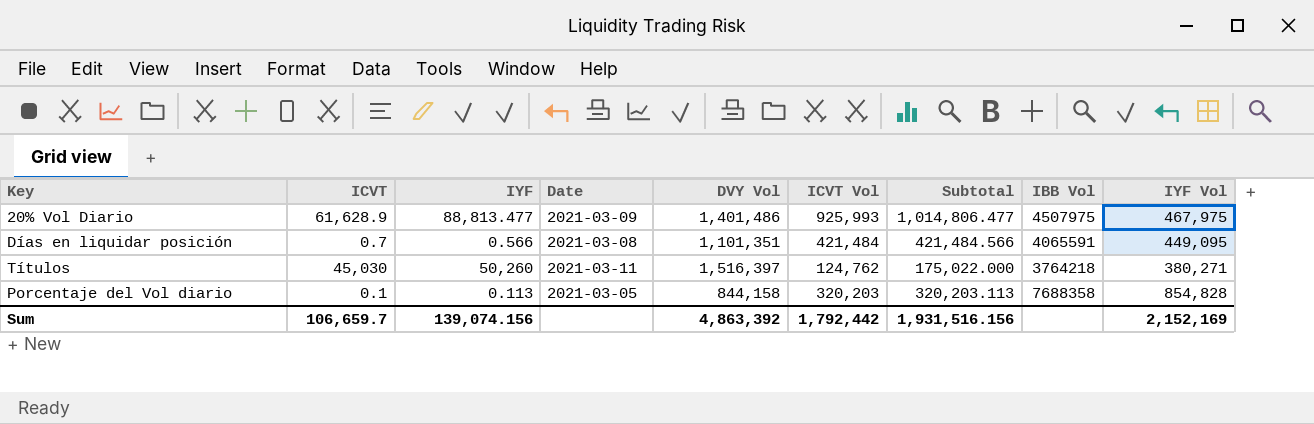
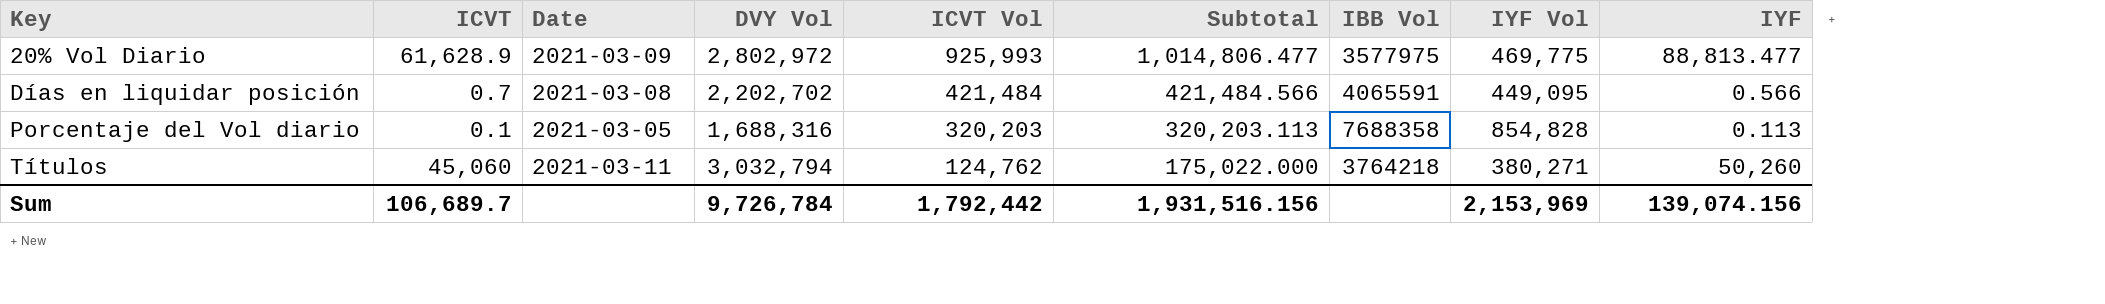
row order: none -> Key ascending
column IYF | position: 3 -> 9
20% Vol Diario | DVY Vol: 1,401,486 -> 2,802,972
20% Vol Diario | IBB Vol: 4507975 -> 3577975
20% Vol Diario | IYF Vol: 467,975 -> 469,775
Días en liquidar posición | DVY Vol: 1,101,351 -> 2,202,702
Porcentaje del Vol diario | DVY Vol: 844,158 -> 1,688,316
Títulos | ICVT: 45,030 -> 45,060
Títulos | DVY Vol: 1,516,397 -> 3,032,794
Sum | ICVT: 106,659.7 -> 106,689.7
Sum | DVY Vol: 4,863,392 -> 9,726,784
Sum | IYF Vol: 2,152,169 -> 2,153,969

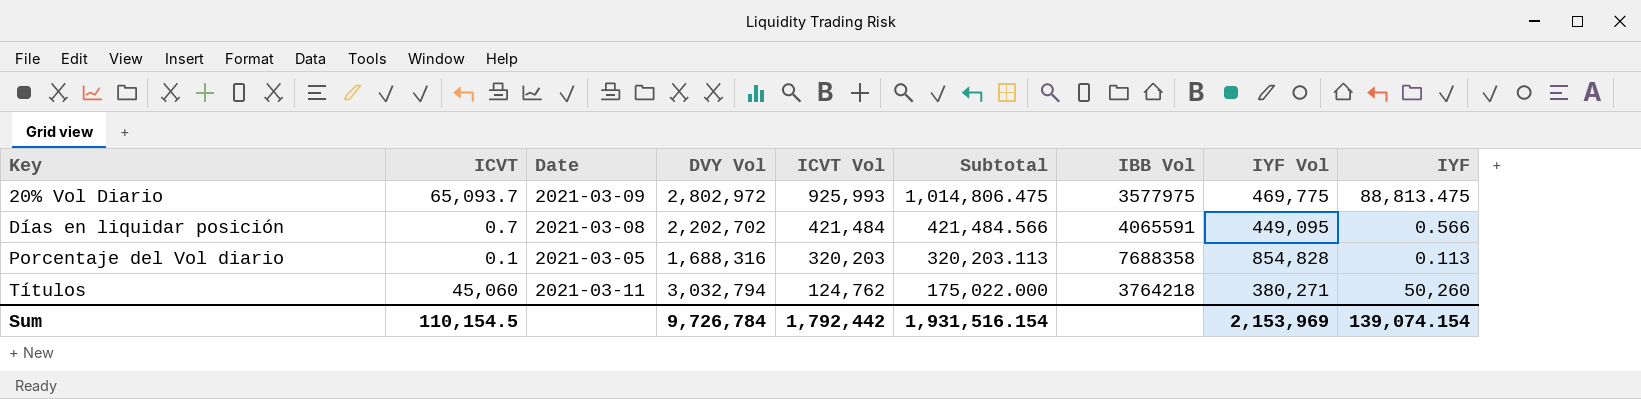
20% Vol Diario | ICVT: 61,628.9 -> 65,093.7
20% Vol Diario | Subtotal: 1,014,806.477 -> 1,014,806.475
20% Vol Diario | IYF: 88,813.477 -> 88,813.475
Sum | ICVT: 106,689.7 -> 110,154.5
Sum | Subtotal: 1,931,516.156 -> 1,931,516.154
Sum | IYF: 139,074.156 -> 139,074.154

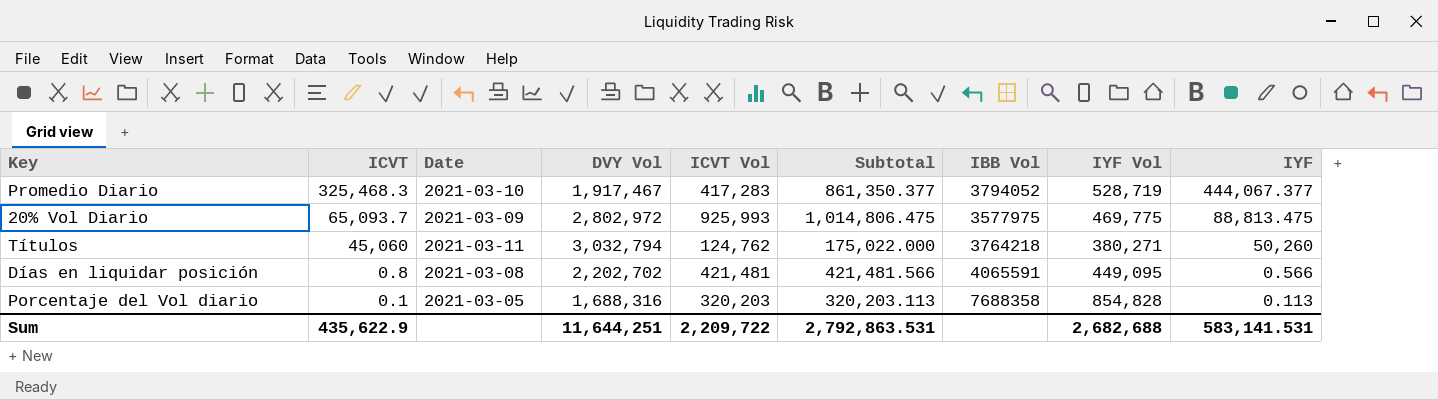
row order: Key ascending -> ICVT descending
row Promedio Diario: none -> 325,468.3 | 2021-03-10 | 1,917,467 | 417,283 | 861,350.377 | 3794052 | 528,719 | 444,067.377
Días en liquidar posición | ICVT: 0.7 -> 0.8
Días en liquidar posición | ICVT Vol: 421,484 -> 421,481
Días en liquidar posición | Subtotal: 421,484.566 -> 421,481.566
Sum | ICVT: 110,154.5 -> 435,622.9
Sum | DVY Vol: 9,726,784 -> 11,644,251
Sum | ICVT Vol: 1,792,442 -> 2,209,722
Sum | Subtotal: 1,931,516.154 -> 2,792,863.531
Sum | IYF Vol: 2,153,969 -> 2,682,688
Sum | IYF: 139,074.154 -> 583,141.531

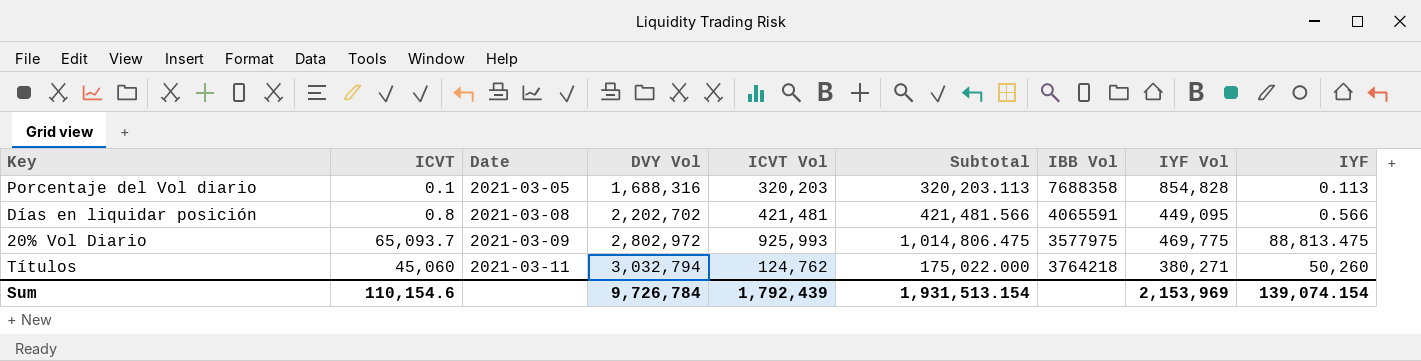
row order: ICVT descending -> Date ascending
row Promedio Diario: 325,468.3 | 2021-03-10 | 1,917,467 | 417,283 | 861,350.377 | 3794052 | 528,719 | 444,067.377 -> none
Sum | ICVT: 435,622.9 -> 110,154.6
Sum | DVY Vol: 11,644,251 -> 9,726,784
Sum | ICVT Vol: 2,209,722 -> 1,792,439
Sum | Subtotal: 2,792,863.531 -> 1,931,513.154
Sum | IYF Vol: 2,682,688 -> 2,153,969
Sum | IYF: 583,141.531 -> 139,074.154

